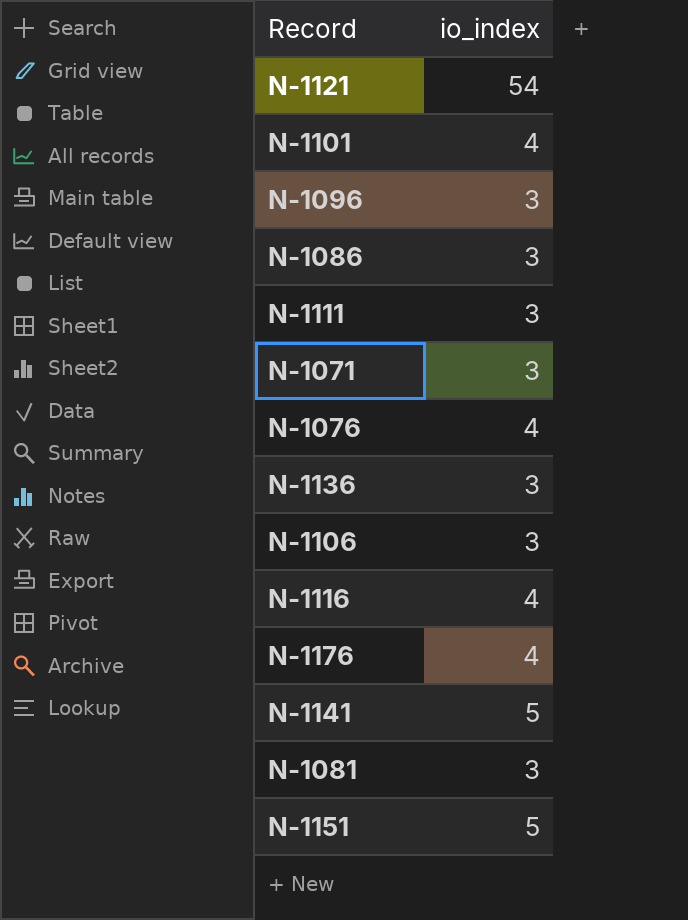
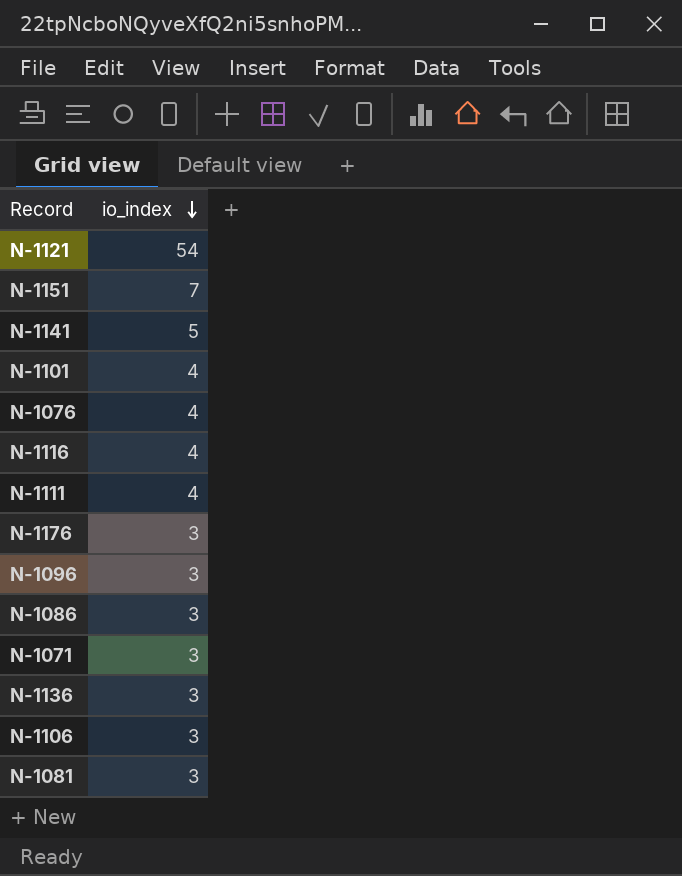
row order: none -> io_index descending
N-1151 | io_index: 5 -> 7
N-1111 | io_index: 3 -> 4
N-1176 | io_index: 4 -> 3

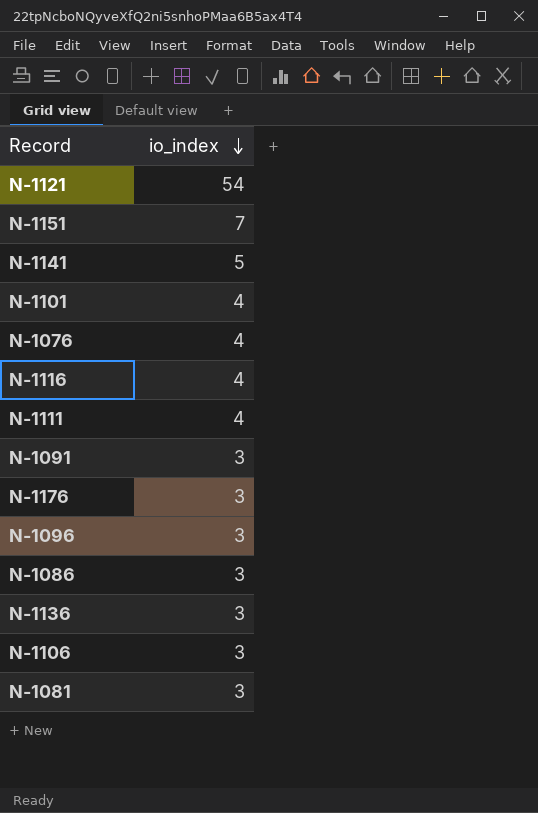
row N-1071: 3 -> none
row N-1091: none -> 3

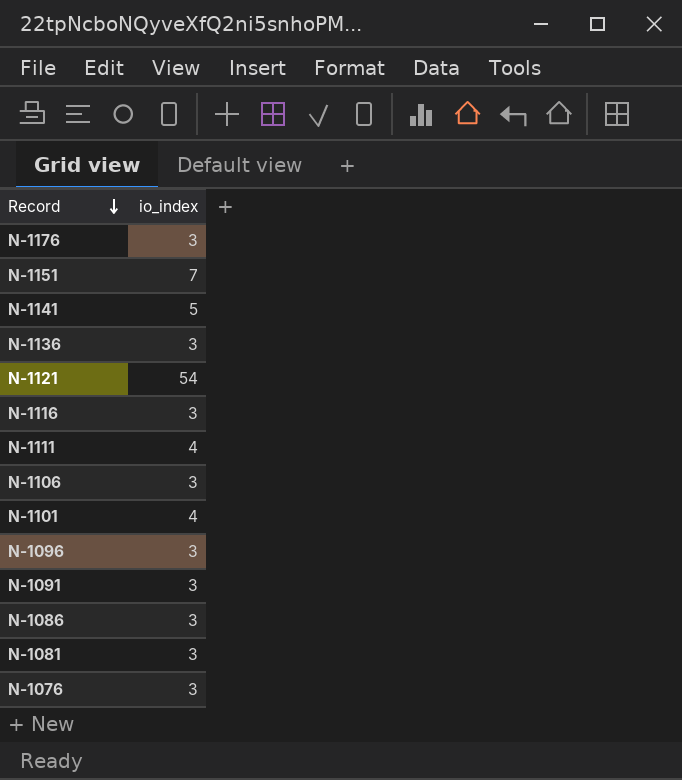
row order: io_index descending -> Record descending
N-1116 | io_index: 4 -> 3
N-1076 | io_index: 4 -> 3

